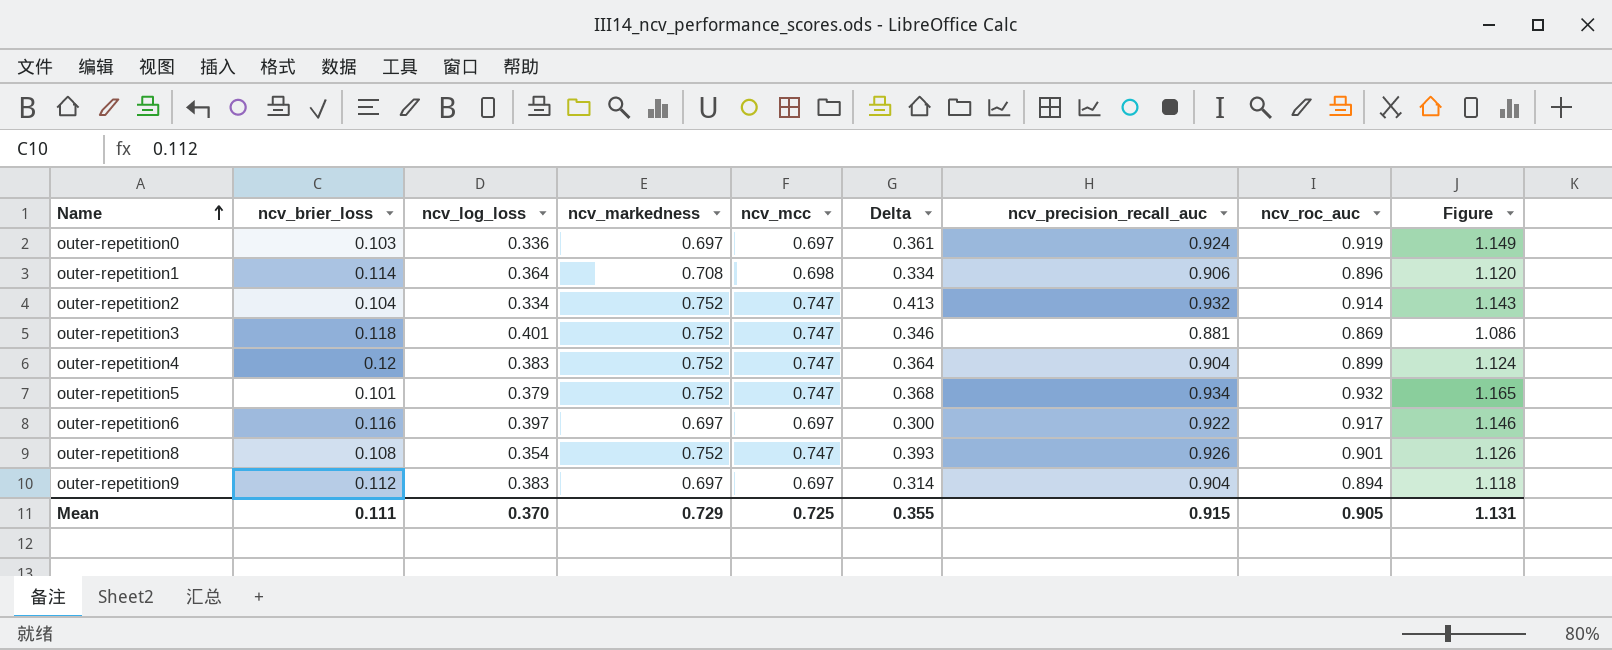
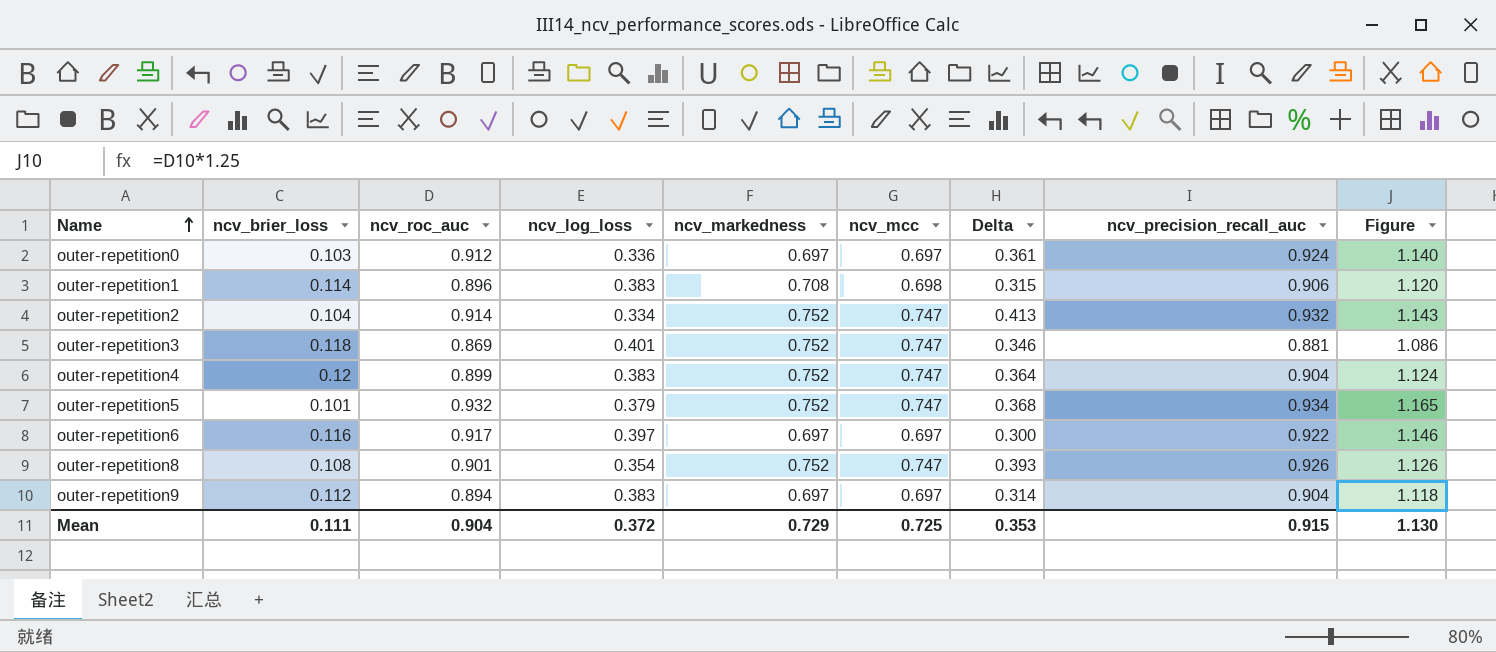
column ncv_roc_auc | position: 8 -> 3
outer-repetition0 | ncv_roc_auc: 0.919 -> 0.912
outer-repetition0 | Figure: 1.149 -> 1.140
outer-repetition1 | ncv_log_loss: 0.364 -> 0.383
outer-repetition1 | Delta: 0.334 -> 0.315
Mean | ncv_roc_auc: 0.905 -> 0.904
Mean | ncv_log_loss: 0.370 -> 0.372
Mean | Delta: 0.355 -> 0.353
Mean | Figure: 1.131 -> 1.130

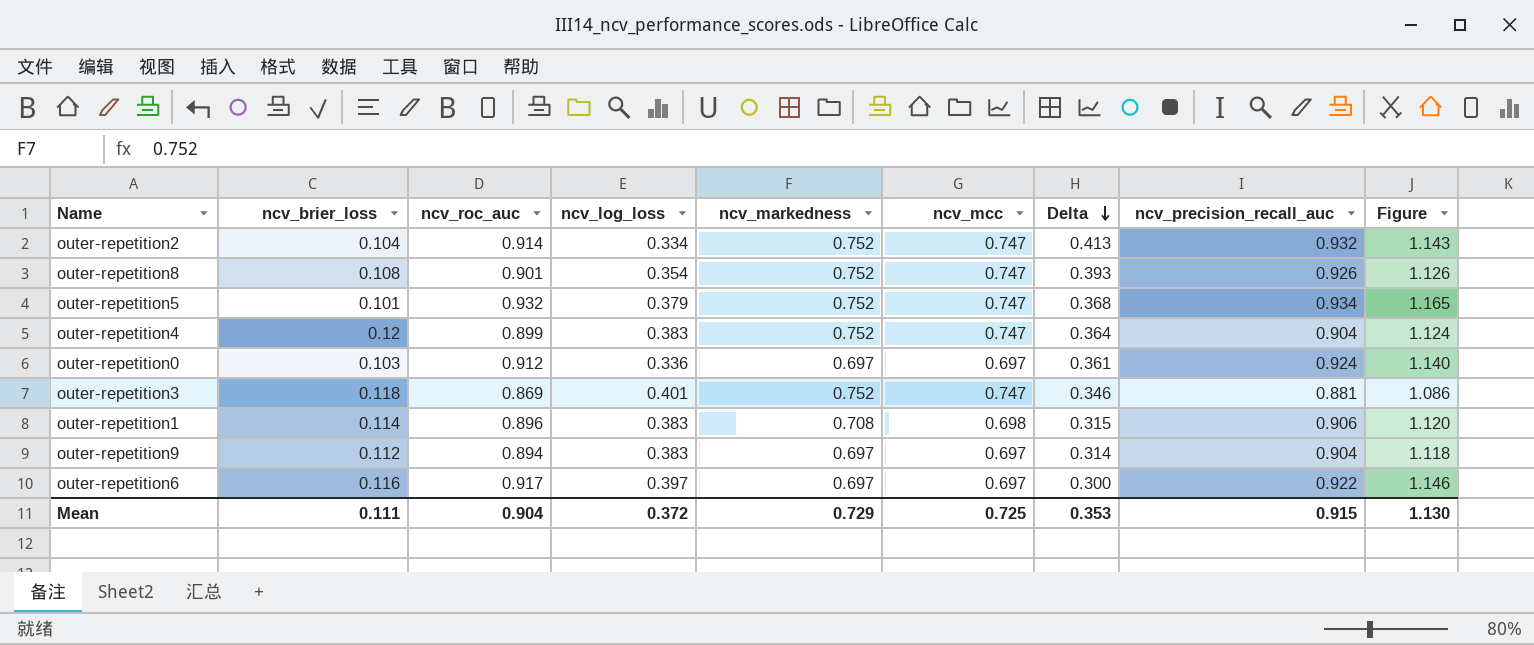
row order: Name ascending -> Delta descending

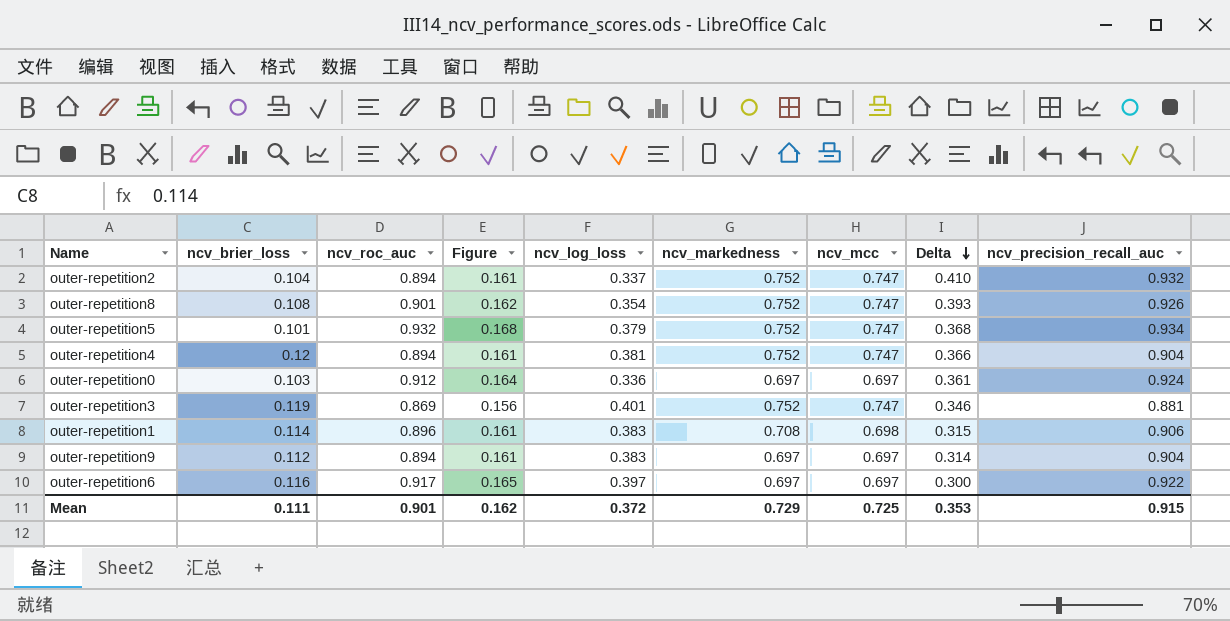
column Figure | formula: [ncv_roc_auc] * 1.25 -> [ncv_roc_auc] * 0.18
column Figure | position: 9 -> 4
outer-repetition2 | ncv_roc_auc: 0.914 -> 0.894
outer-repetition2 | ncv_log_loss: 0.334 -> 0.337
outer-repetition2 | Delta: 0.413 -> 0.410
outer-repetition4 | ncv_roc_auc: 0.899 -> 0.894
outer-repetition4 | ncv_log_loss: 0.383 -> 0.381
outer-repetition4 | Delta: 0.364 -> 0.366
outer-repetition3 | ncv_brier_loss: 0.118 -> 0.119
Mean | ncv_roc_auc: 0.904 -> 0.901
Mean | Figure: 1.130 -> 0.162

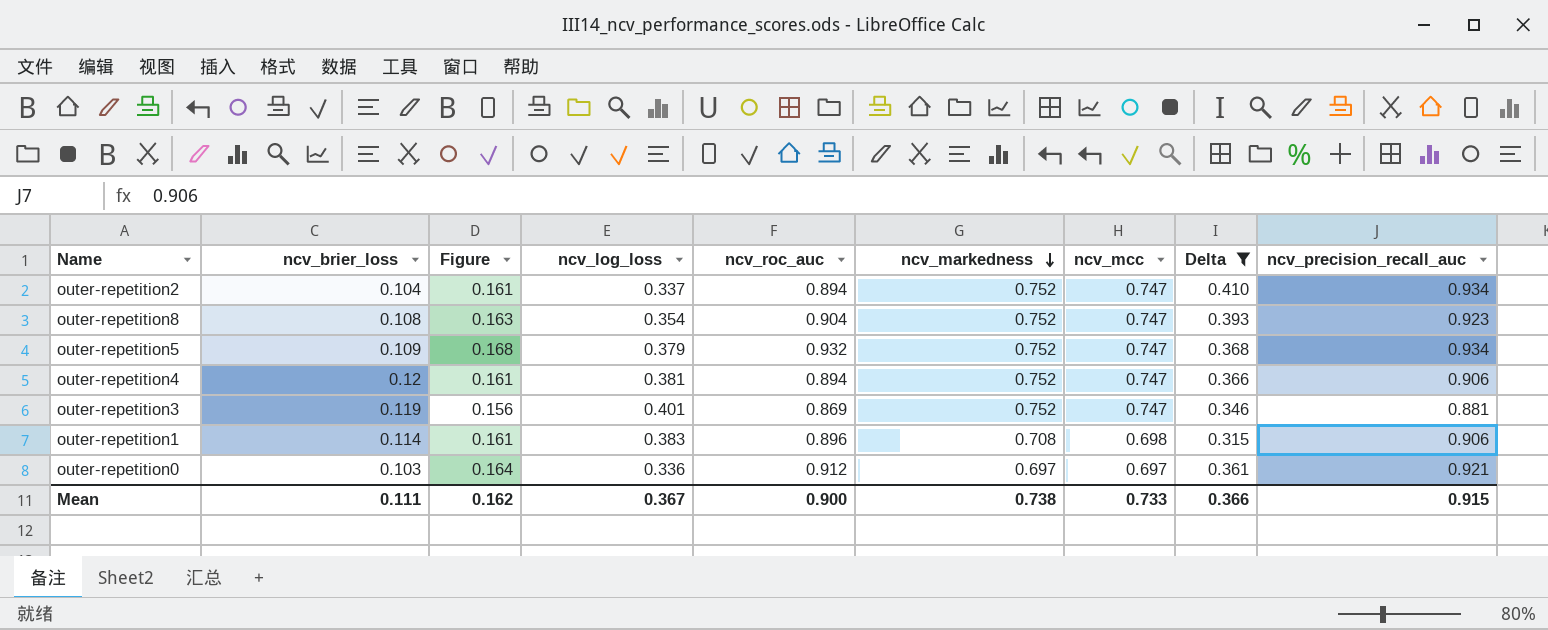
filter: none -> Delta >= 0.315
row order: Delta descending -> ncv_markedness descending
column ncv_roc_auc | position: 3 -> 5
outer-repetition2 | ncv_precision_recall_auc: 0.932 -> 0.934
outer-repetition8 | Figure: 0.162 -> 0.163
outer-repetition8 | ncv_roc_auc: 0.901 -> 0.904
outer-repetition8 | ncv_precision_recall_auc: 0.926 -> 0.923
outer-repetition5 | ncv_brier_loss: 0.101 -> 0.109
outer-repetition4 | ncv_precision_recall_auc: 0.904 -> 0.906
outer-repetition0 | ncv_precision_recall_auc: 0.924 -> 0.921
Mean | ncv_log_loss: 0.372 -> 0.367
Mean | ncv_roc_auc: 0.901 -> 0.900
Mean | ncv_markedness: 0.729 -> 0.738
Mean | ncv_mcc: 0.725 -> 0.733
Mean | Delta: 0.353 -> 0.366

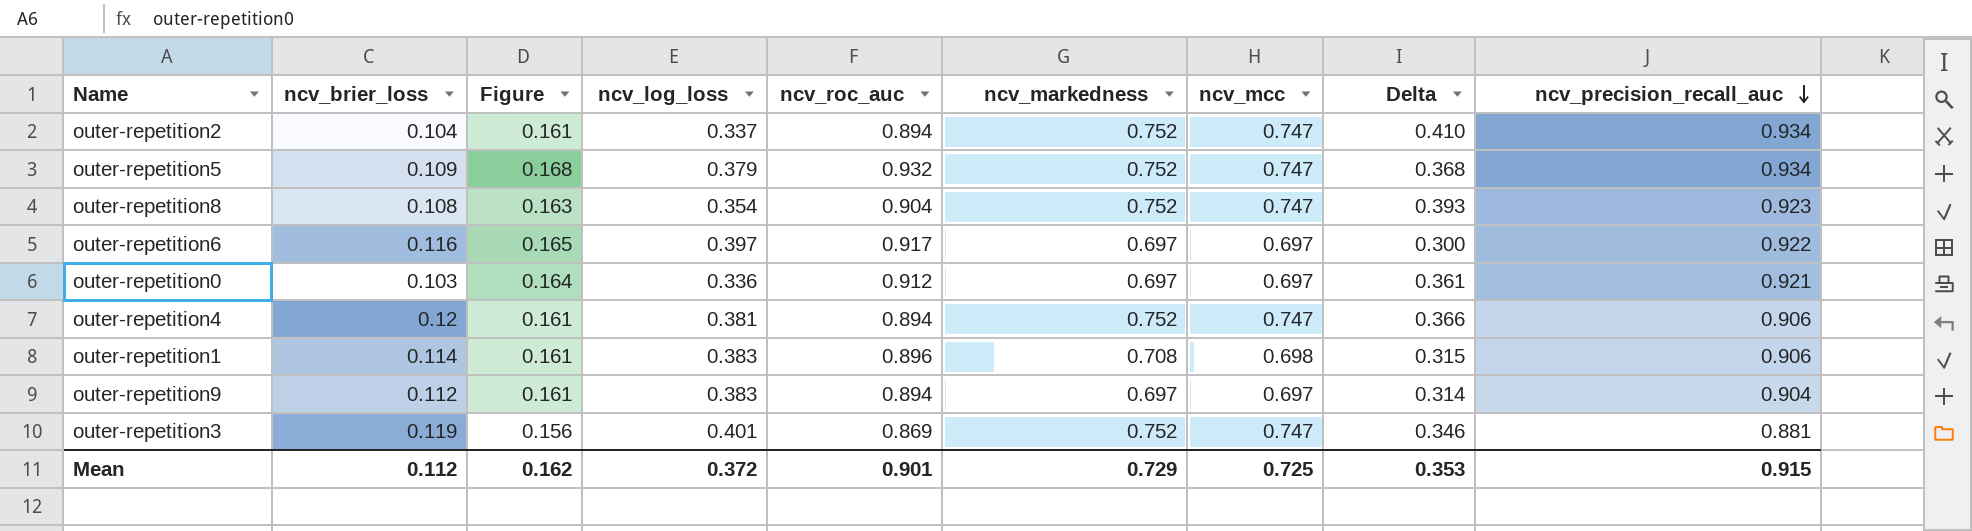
filter: Delta >= 0.315 -> none
row order: ncv_markedness descending -> ncv_precision_recall_auc descending
Mean | ncv_brier_loss: 0.111 -> 0.112
Mean | ncv_log_loss: 0.367 -> 0.372
Mean | ncv_roc_auc: 0.900 -> 0.901
Mean | ncv_markedness: 0.738 -> 0.729
Mean | ncv_mcc: 0.733 -> 0.725
Mean | Delta: 0.366 -> 0.353

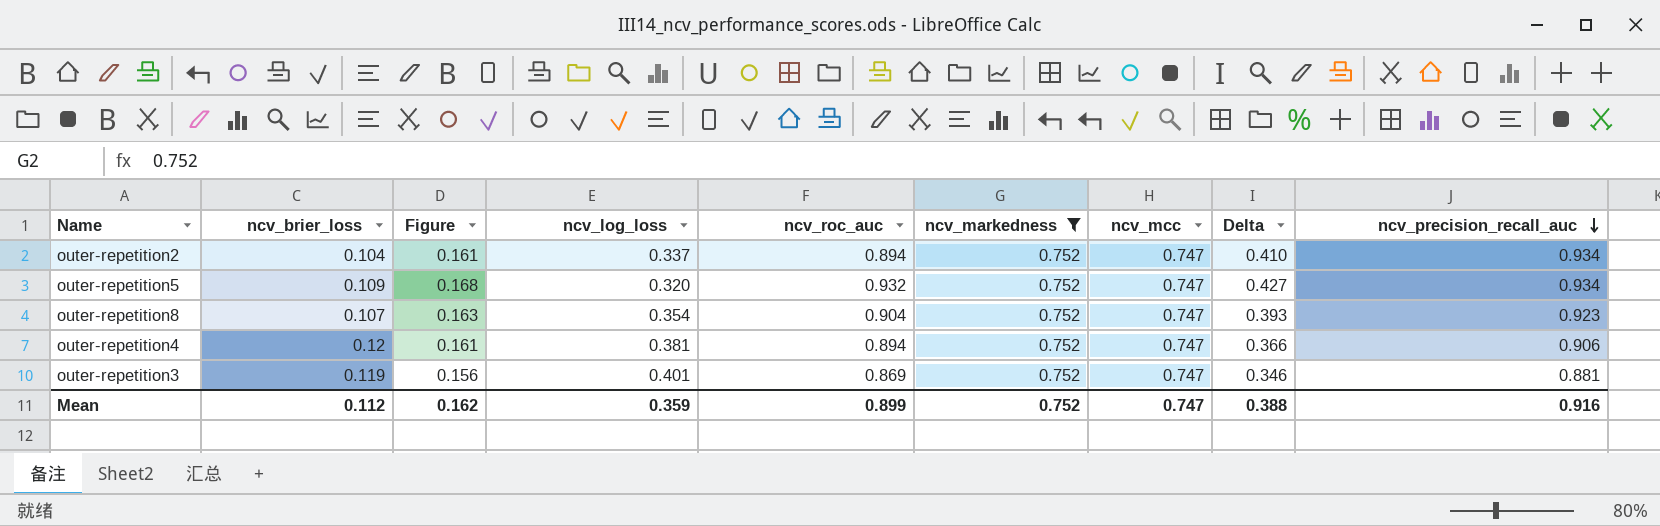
filter: none -> ncv_markedness = 0.752
outer-repetition5 | ncv_log_loss: 0.379 -> 0.320
outer-repetition5 | Delta: 0.368 -> 0.427
outer-repetition8 | ncv_brier_loss: 0.108 -> 0.107
Mean | ncv_log_loss: 0.372 -> 0.359
Mean | ncv_roc_auc: 0.901 -> 0.899
Mean | ncv_markedness: 0.729 -> 0.752
Mean | ncv_mcc: 0.725 -> 0.747
Mean | Delta: 0.353 -> 0.388
Mean | ncv_precision_recall_auc: 0.915 -> 0.916

